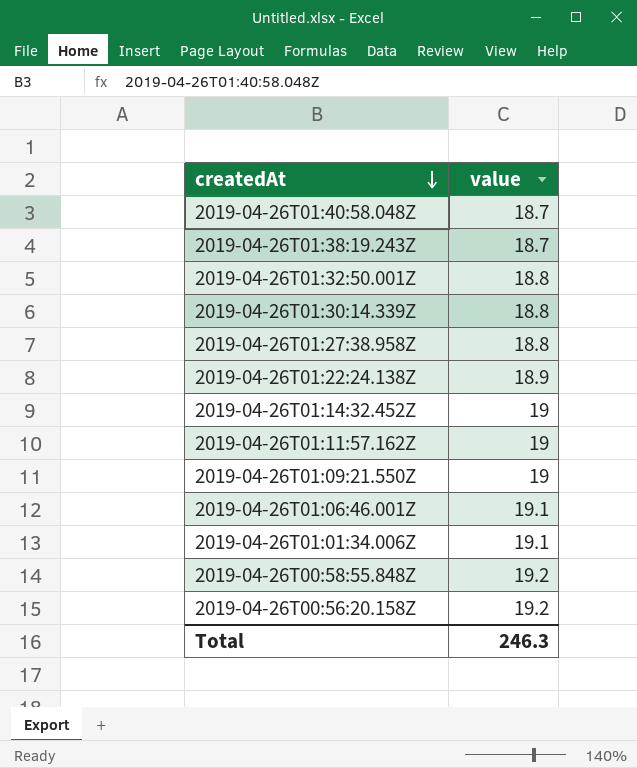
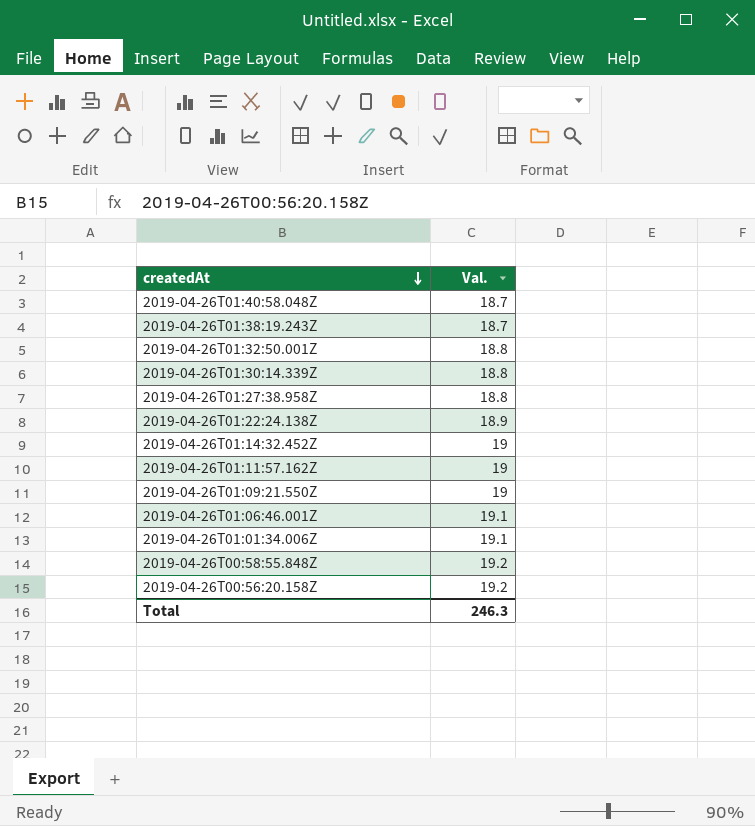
column name: value -> Val.

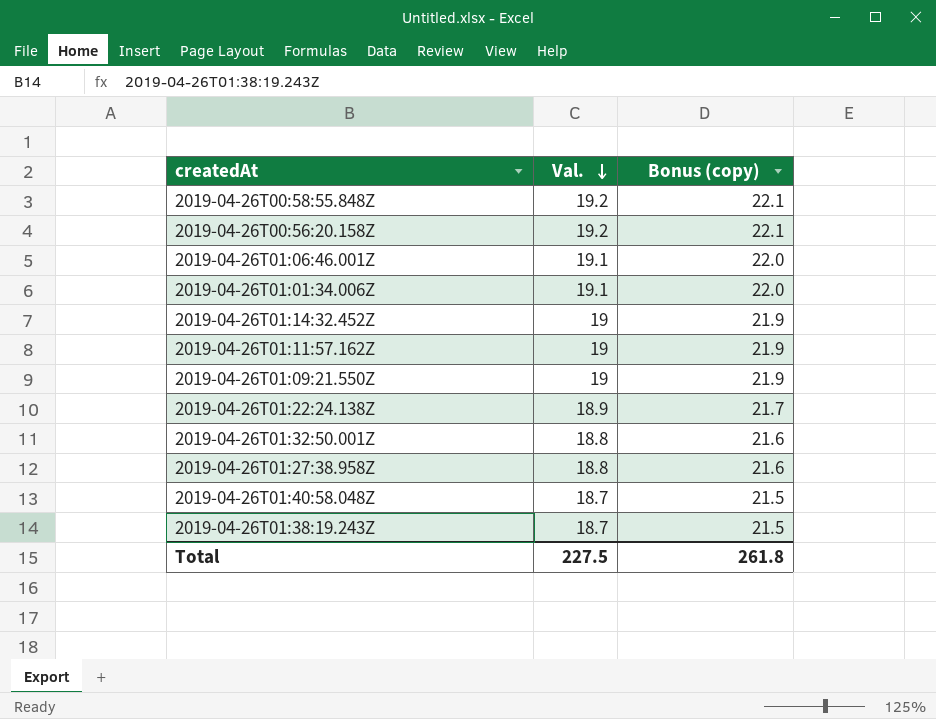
row order: createdAt descending -> Val. descending
column Bonus (copy) | formula: none -> [Val.] * 1.15
row 2019-04-26T01:30:14.339Z: 18.8 -> none
Total | Val.: 246.3 -> 227.5

